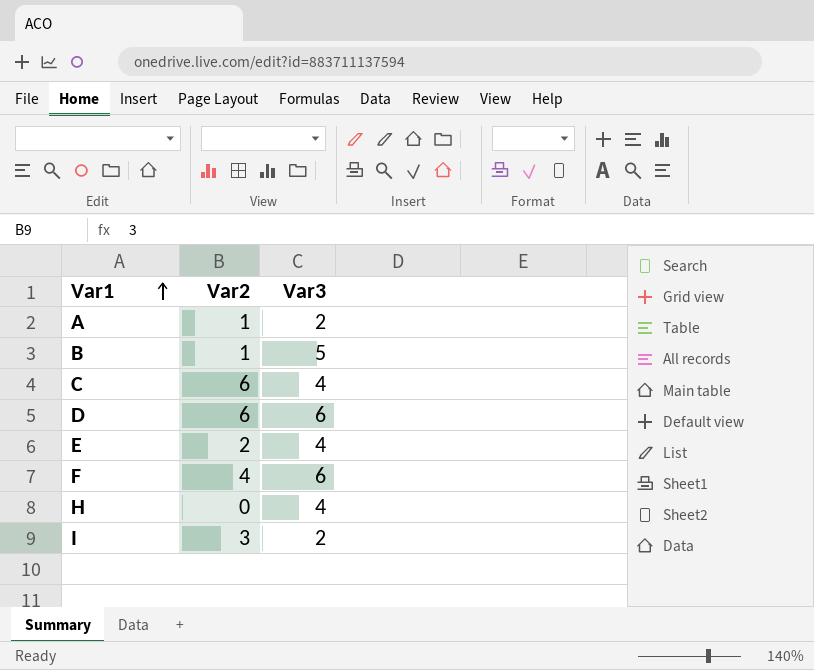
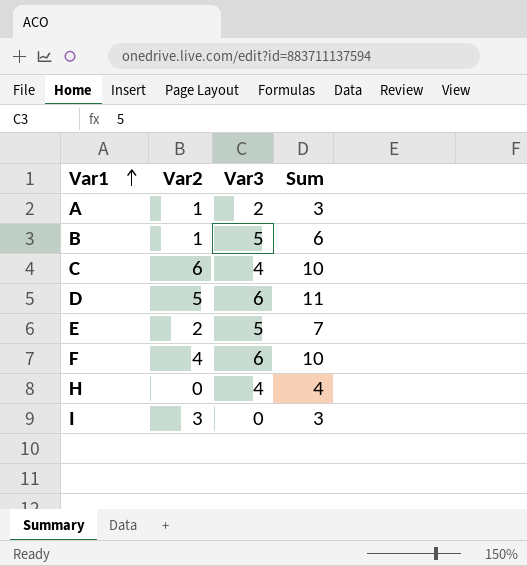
column Sum | formula: none -> [Var2] + [Var3]
D | Var2: 6 -> 5
E | Var3: 4 -> 5
I | Var3: 2 -> 0

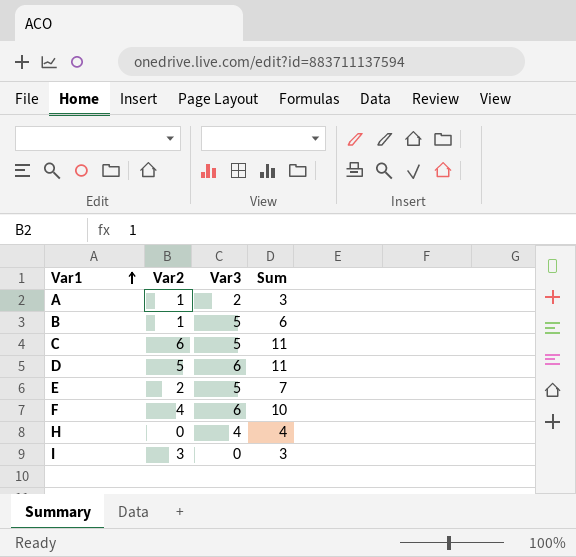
C | Var3: 4 -> 5
C | Sum: 10 -> 11

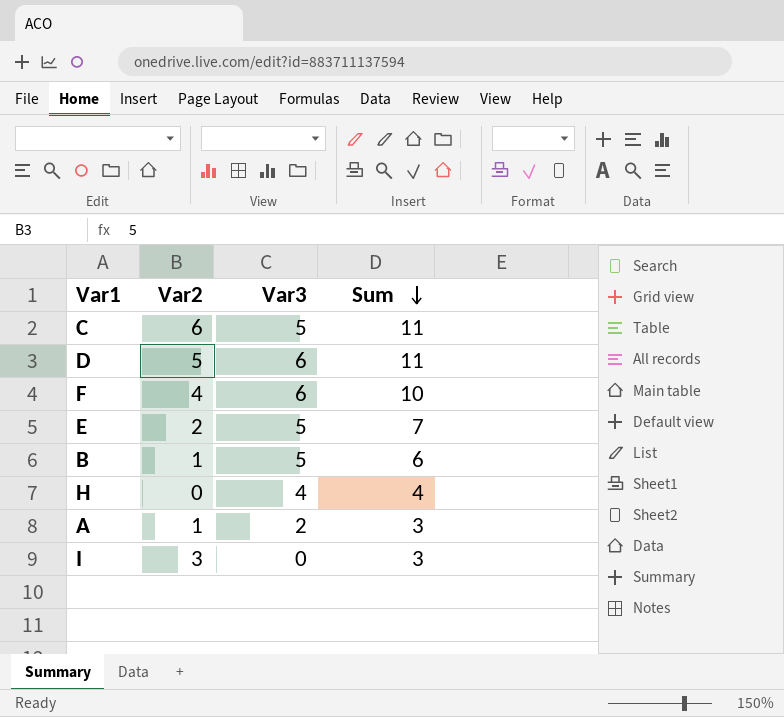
row order: Var1 ascending -> Sum descending

